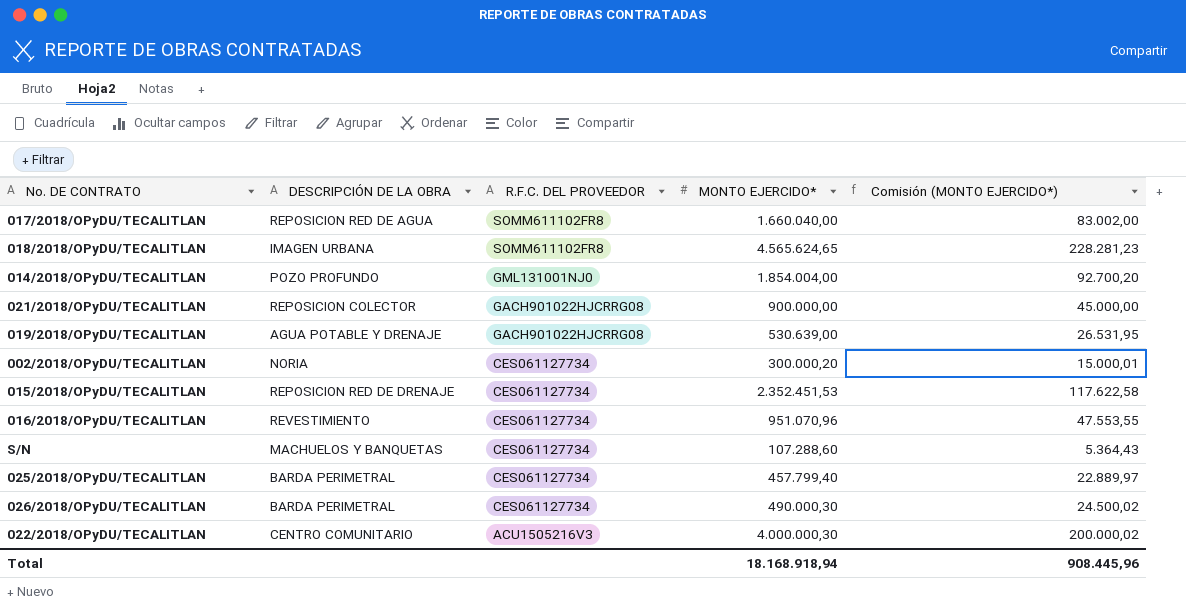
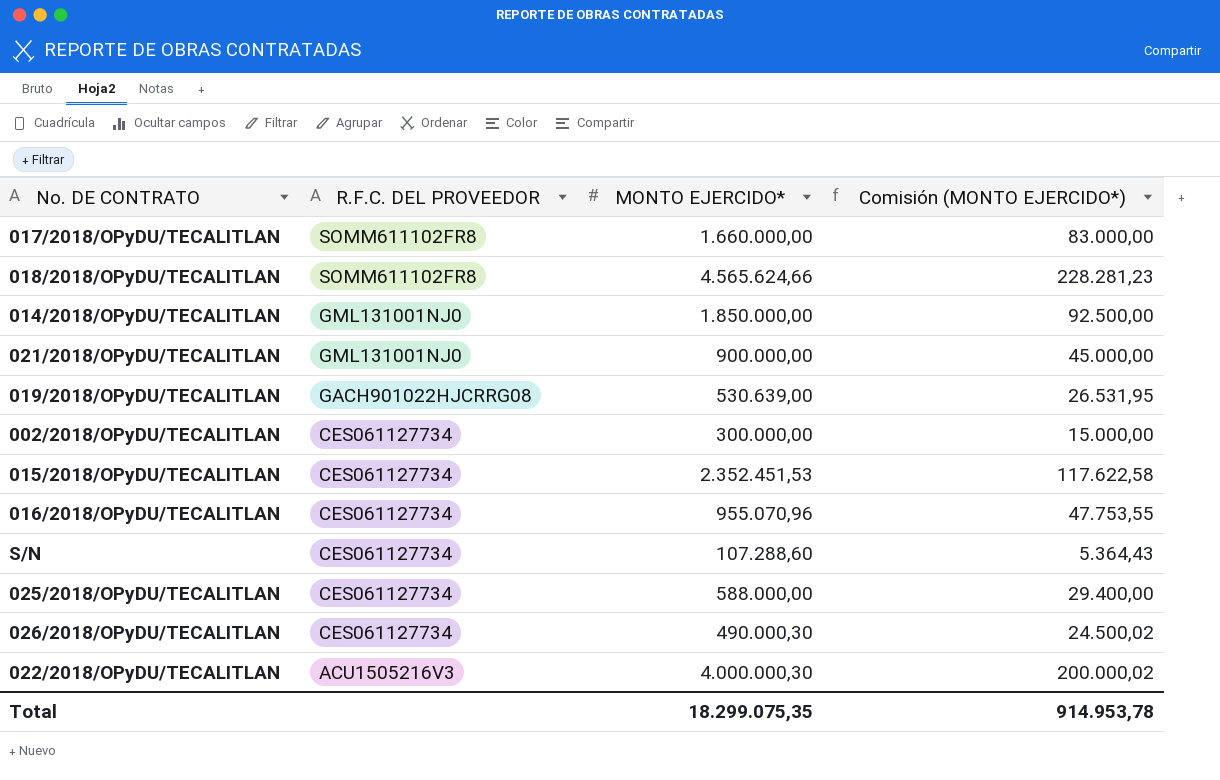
column DESCRIPCIÓN DE LA OBRA | position: 2 -> none
017/2018/OPyDU/TECALITLAN | MONTO EJERCIDO*: 1.660.040,00 -> 1.660.000,00
017/2018/OPyDU/TECALITLAN | Comisión (MONTO EJERCIDO*): 83.002,00 -> 83.000,00
018/2018/OPyDU/TECALITLAN | MONTO EJERCIDO*: 4.565.624,65 -> 4.565.624,66
014/2018/OPyDU/TECALITLAN | MONTO EJERCIDO*: 1.854.004,00 -> 1.850.000,00
014/2018/OPyDU/TECALITLAN | Comisión (MONTO EJERCIDO*): 92.700,20 -> 92.500,00
021/2018/OPyDU/TECALITLAN | R.F.C. DEL PROVEEDOR: GACH901022HJCRRG08 -> GML131001NJ0
002/2018/OPyDU/TECALITLAN | MONTO EJERCIDO*: 300.000,20 -> 300.000,00
002/2018/OPyDU/TECALITLAN | Comisión (MONTO EJERCIDO*): 15.000,01 -> 15.000,00
016/2018/OPyDU/TECALITLAN | MONTO EJERCIDO*: 951.070,96 -> 955.070,96
016/2018/OPyDU/TECALITLAN | Comisión (MONTO EJERCIDO*): 47.553,55 -> 47.753,55
025/2018/OPyDU/TECALITLAN | MONTO EJERCIDO*: 457.799,40 -> 588.000,00
025/2018/OPyDU/TECALITLAN | Comisión (MONTO EJERCIDO*): 22.889,97 -> 29.400,00
Total | MONTO EJERCIDO*: 18.168.918,94 -> 18.299.075,35
Total | Comisión (MONTO EJERCIDO*): 908.445,96 -> 914.953,78

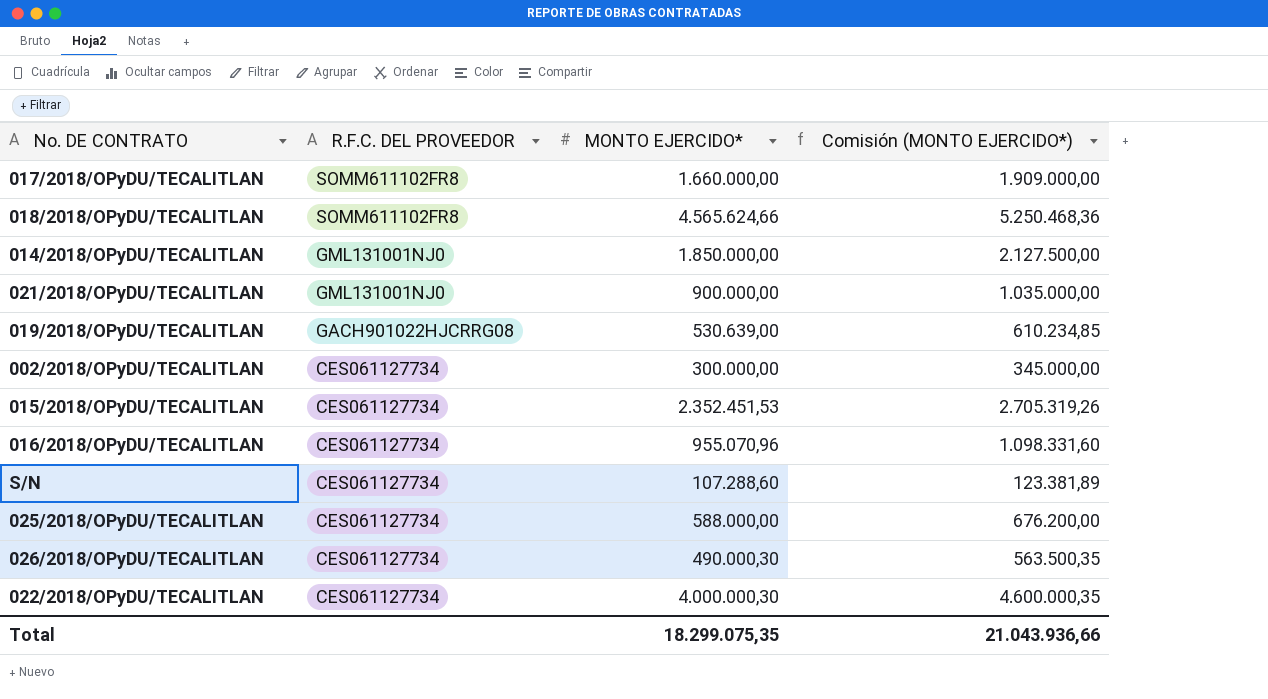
column Comisión (MONTO EJERCIDO*) | formula: [MONTO EJERCIDO*] * 0,05 -> [MONTO EJERCIDO*] * 1,15
022/2018/OPyDU/TECALITLAN | R.F.C. DEL PROVEEDOR: ACU1505216V3 -> CES061127734
Total | Comisión (MONTO EJERCIDO*): 914.953,78 -> 21.043.936,66

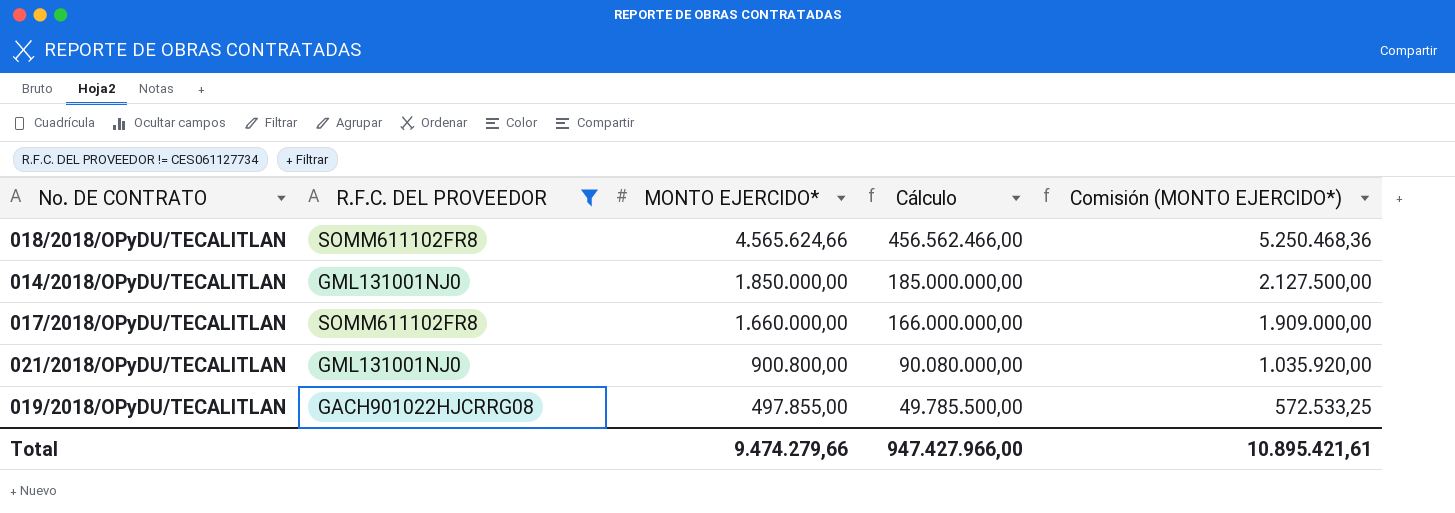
filter: none -> R.F.C. DEL PROVEEDOR != CES061127734
row order: R.F.C. DEL PROVEEDOR descending -> MONTO EJERCIDO* descending
column Cálculo | formula: none -> [MONTO EJERCIDO*] * 100
021/2018/OPyDU/TECALITLAN | MONTO EJERCIDO*: 900.000,00 -> 900.800,00
021/2018/OPyDU/TECALITLAN | Comisión (MONTO EJERCIDO*): 1.035.000,00 -> 1.035.920,00
019/2018/OPyDU/TECALITLAN | MONTO EJERCIDO*: 530.639,00 -> 497.855,00
019/2018/OPyDU/TECALITLAN | Comisión (MONTO EJERCIDO*): 610.234,85 -> 572.533,25
Total | MONTO EJERCIDO*: 18.299.075,35 -> 9.474.279,66
Total | Comisión (MONTO EJERCIDO*): 21.043.936,66 -> 10.895.421,61

